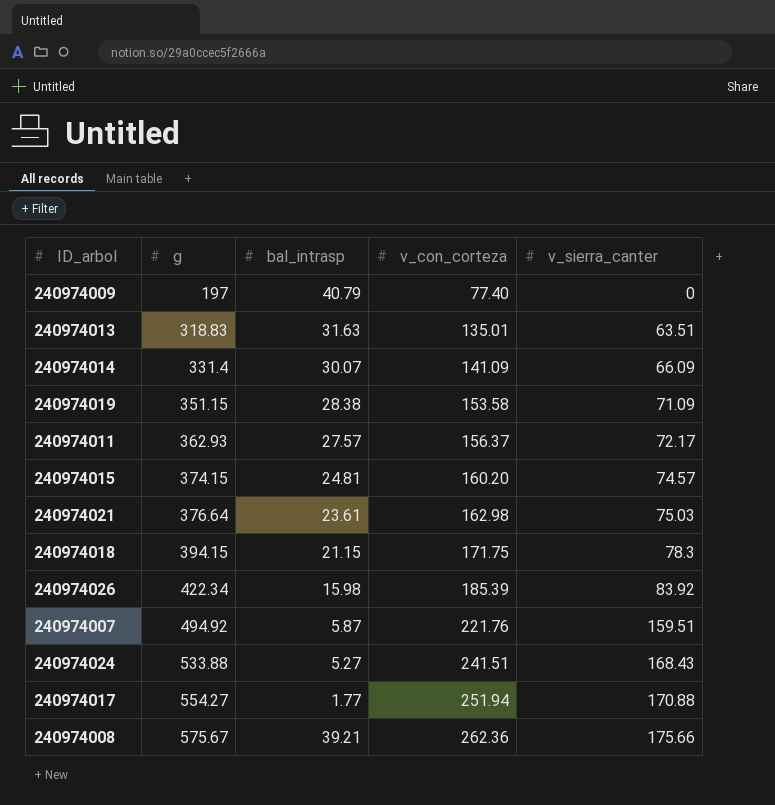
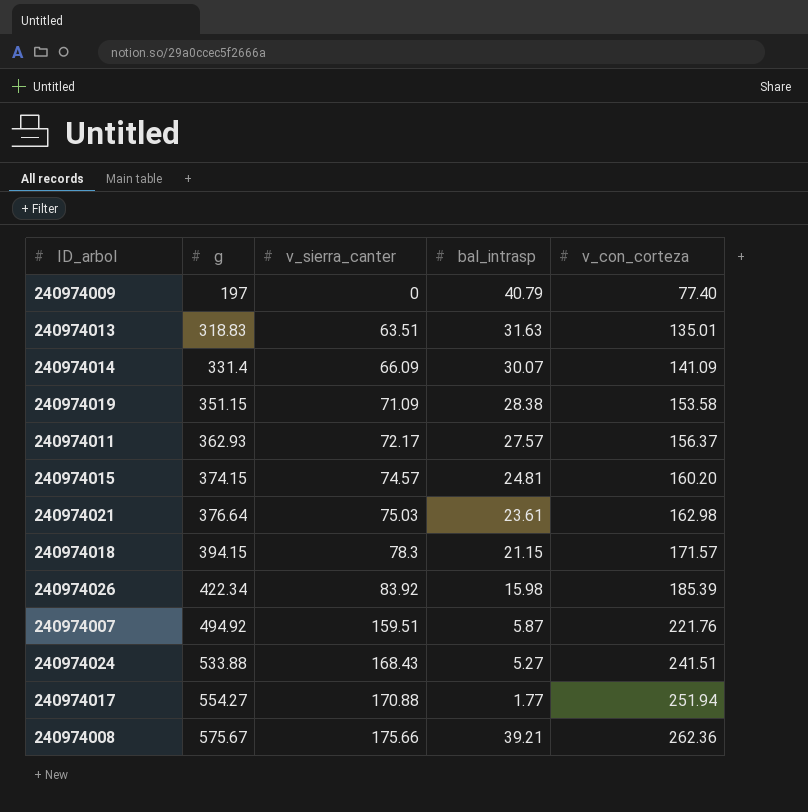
column v_sierra_canter | position: 5 -> 3
240974018 | v_con_corteza: 171.75 -> 171.57

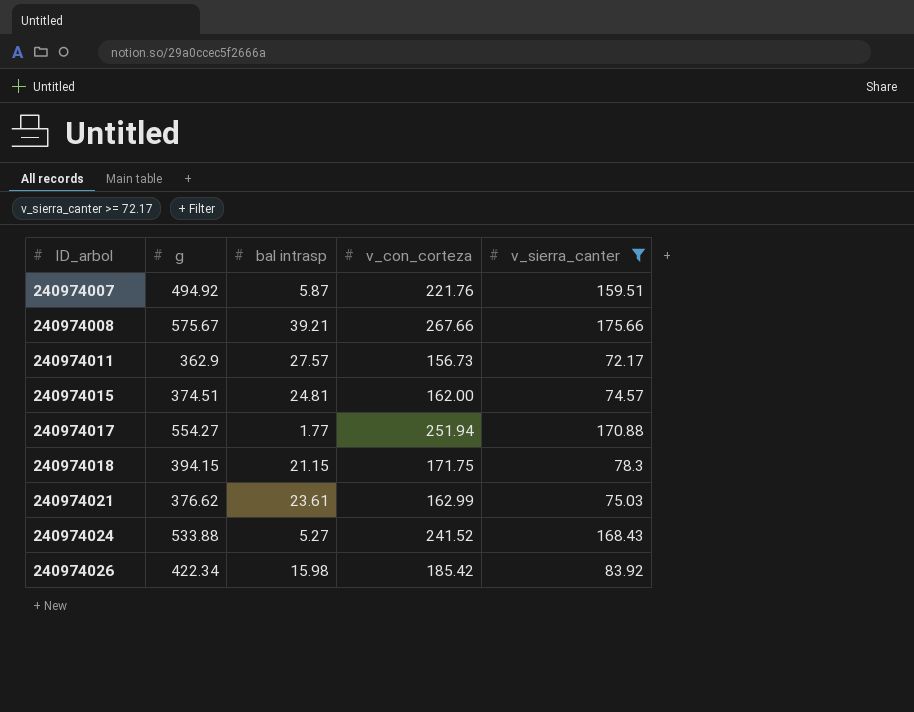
filter: none -> v_sierra_canter >= 72.17
row order: g ascending -> ID_arbol ascending
column name: bal_intrasp -> bal intrasp
column v_sierra_canter | position: 3 -> 5
240974008 | v_con_corteza: 262.36 -> 267.66
240974011 | g: 362.93 -> 362.9
240974011 | v_con_corteza: 156.37 -> 156.73
240974015 | g: 374.15 -> 374.51
240974015 | v_con_corteza: 160.20 -> 162.00
240974018 | v_con_corteza: 171.57 -> 171.75
240974021 | g: 376.64 -> 376.62
240974021 | v_con_corteza: 162.98 -> 162.99
240974024 | v_con_corteza: 241.51 -> 241.52
240974026 | v_con_corteza: 185.39 -> 185.42

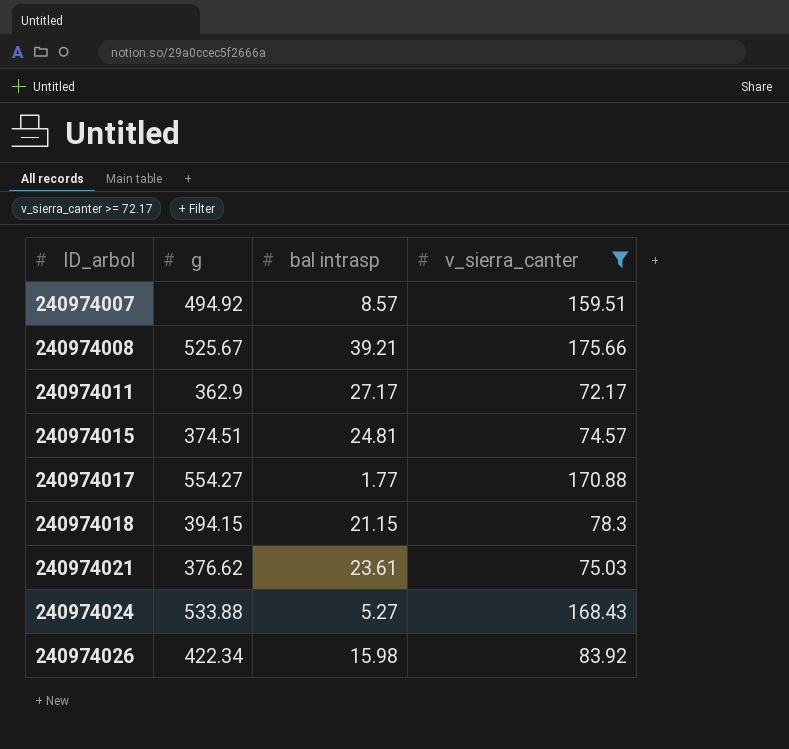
column v_con_corteza | position: 4 -> none
240974007 | bal intrasp: 5.87 -> 8.57
240974008 | g: 575.67 -> 525.67
240974011 | bal intrasp: 27.57 -> 27.17

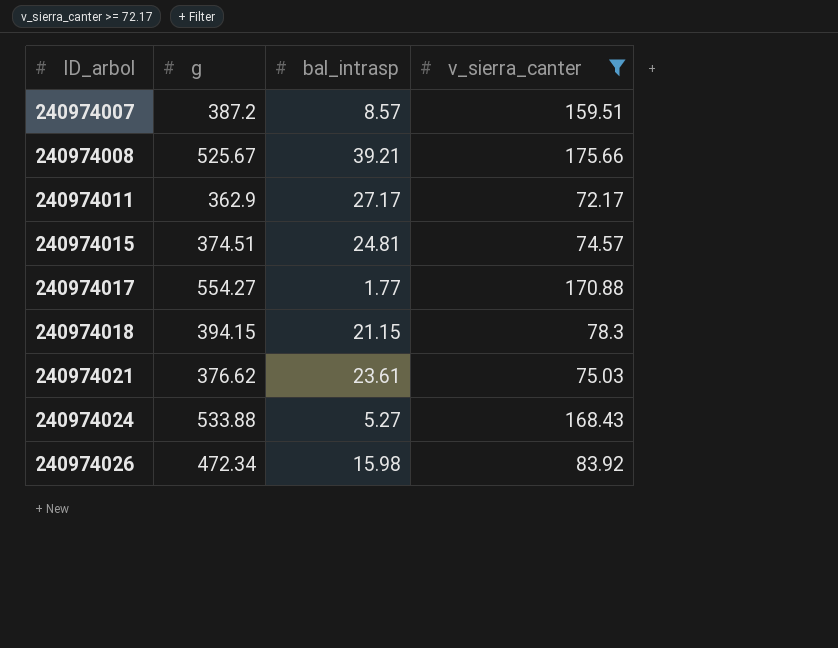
column name: bal intrasp -> bal_intrasp
240974007 | g: 494.92 -> 387.2
240974026 | g: 422.34 -> 472.34

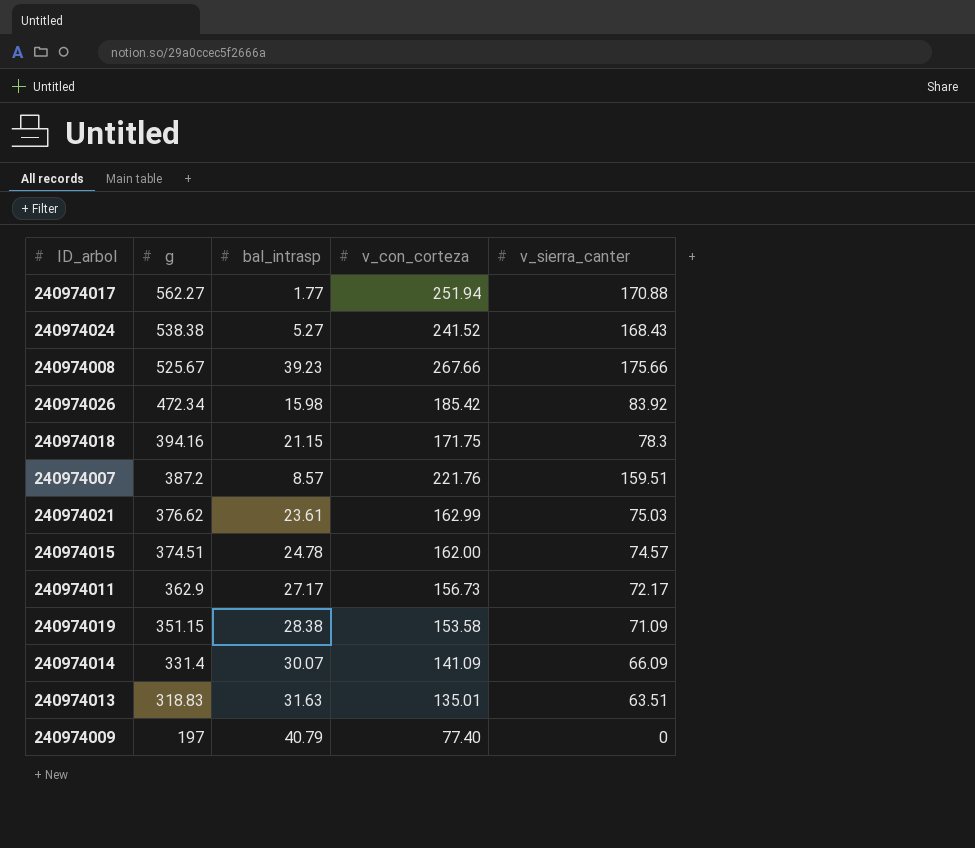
filter: v_sierra_canter >= 72.17 -> none
row order: ID_arbol ascending -> g descending
column v_con_corteza | position: none -> 4
240974017 | g: 554.27 -> 562.27
240974024 | g: 533.88 -> 538.38
240974008 | bal_intrasp: 39.21 -> 39.23
240974018 | g: 394.15 -> 394.16
240974015 | bal_intrasp: 24.81 -> 24.78

